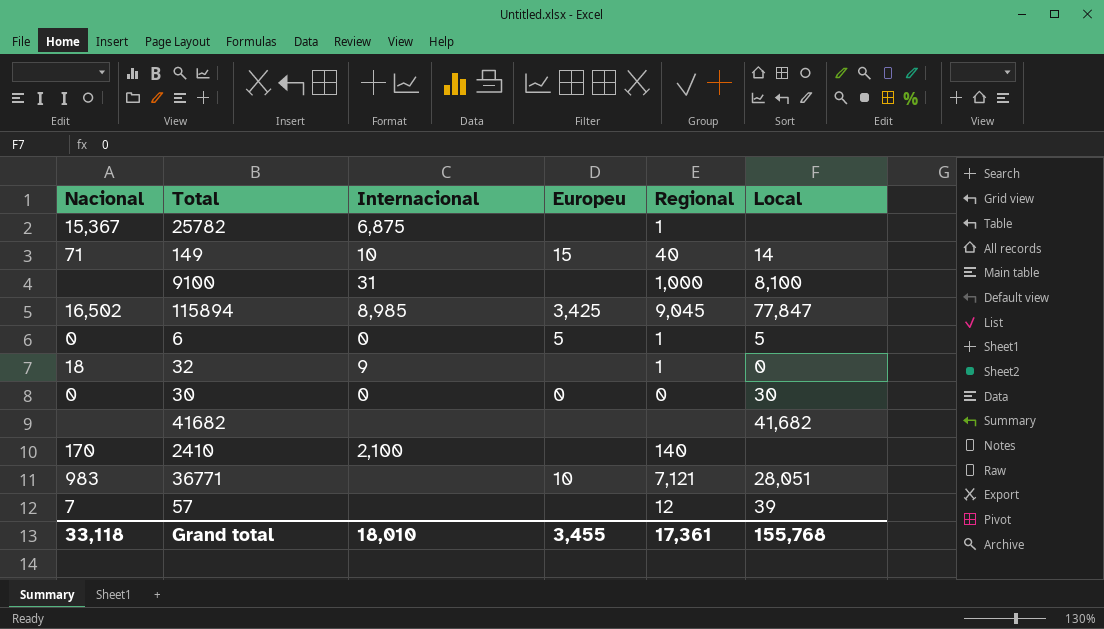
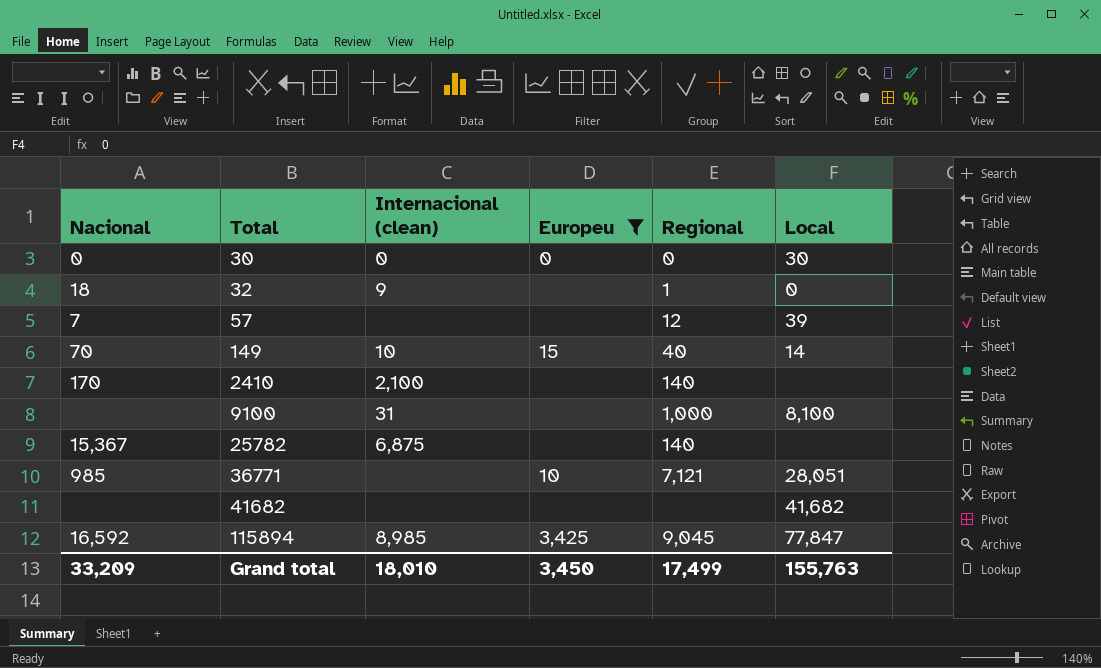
filter: none -> Europeu != 5
row order: none -> Total ascending
column name: Internacional -> Internacional (clean)
149 | Nacional: 71 -> 70
25782 | Regional: 1 -> 140
36771 | Nacional: 983 -> 985
115894 | Nacional: 16,502 -> 16,592
Grand total | Nacional: 33,118 -> 33,209
Grand total | Europeu: 3,455 -> 3,450
Grand total | Regional: 17,361 -> 17,499
Grand total | Local: 155,768 -> 155,763

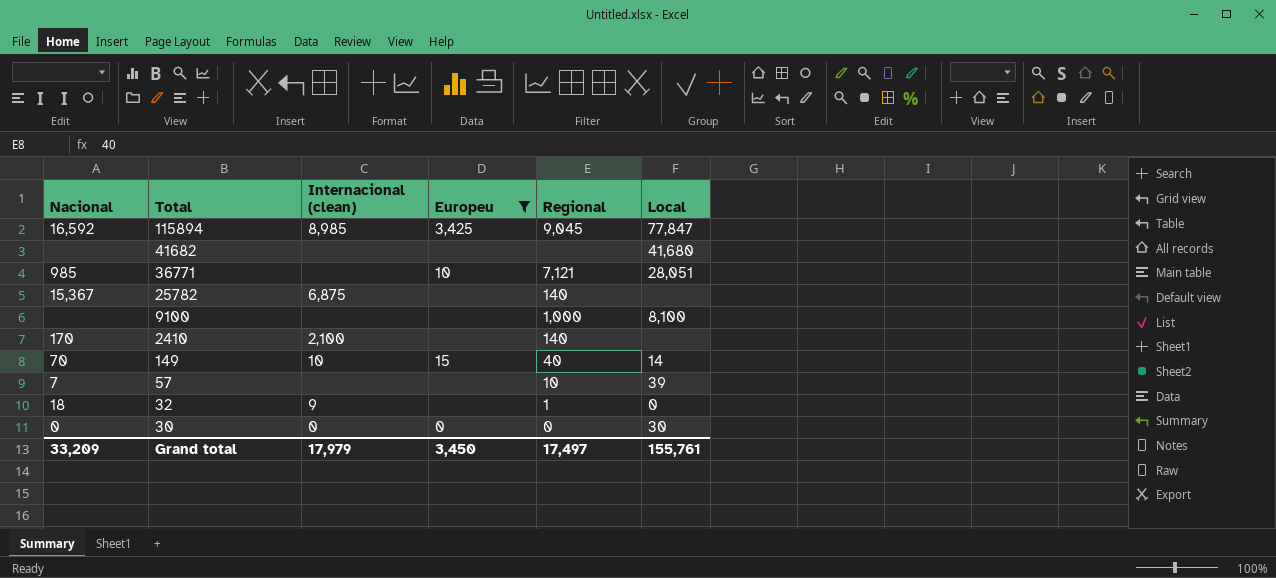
row order: Total ascending -> Total descending
41682 | Local: 41,682 -> 41,680
9100 | Internacional (clean): 31 -> none
57 | Regional: 12 -> 10
Grand total | Internacional (clean): 18,010 -> 17,979
Grand total | Regional: 17,499 -> 17,497
Grand total | Local: 155,763 -> 155,761

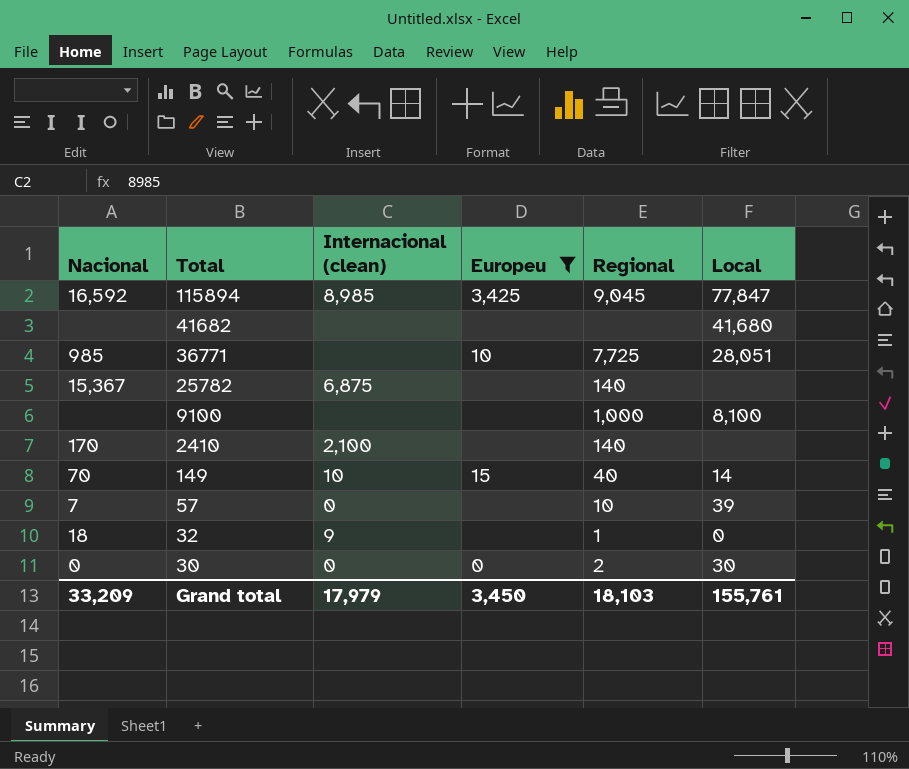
36771 | Regional: 7,121 -> 7,725
57 | Internacional (clean): none -> 0
30 | Regional: 0 -> 2
Grand total | Regional: 17,497 -> 18,103

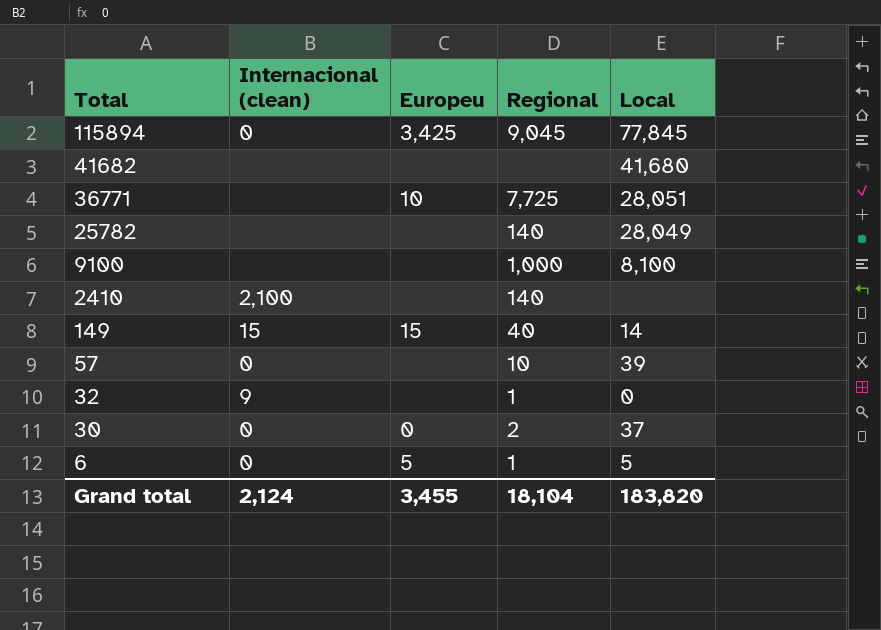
filter: Europeu != 5 -> none
column Nacional | position: 1 -> none
115894 | Internacional (clean): 8,985 -> 0
115894 | Local: 77,847 -> 77,845
25782 | Internacional (clean): 6,875 -> none
25782 | Local: none -> 28,049
149 | Internacional (clean): 10 -> 15
30 | Local: 30 -> 37
Grand total | Internacional (clean): 17,979 -> 2,124
Grand total | Europeu: 3,450 -> 3,455
Grand total | Regional: 18,103 -> 18,104
Grand total | Local: 155,761 -> 183,820

